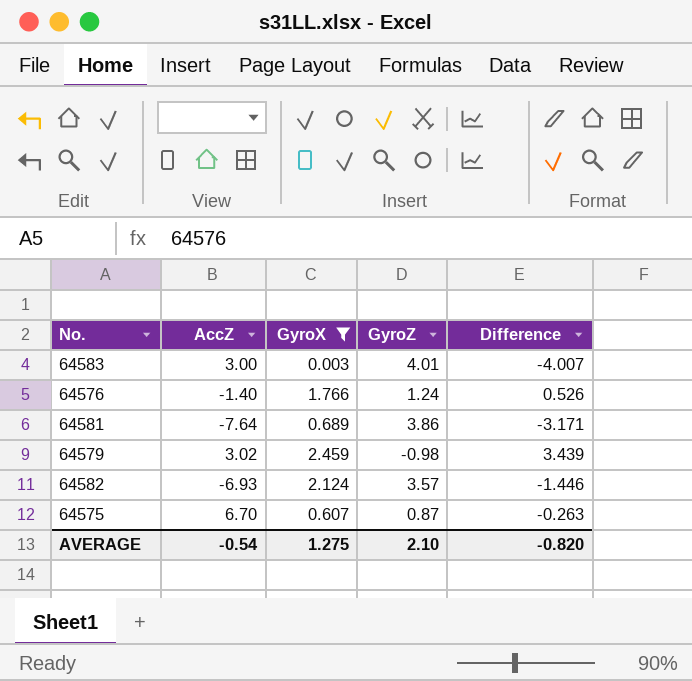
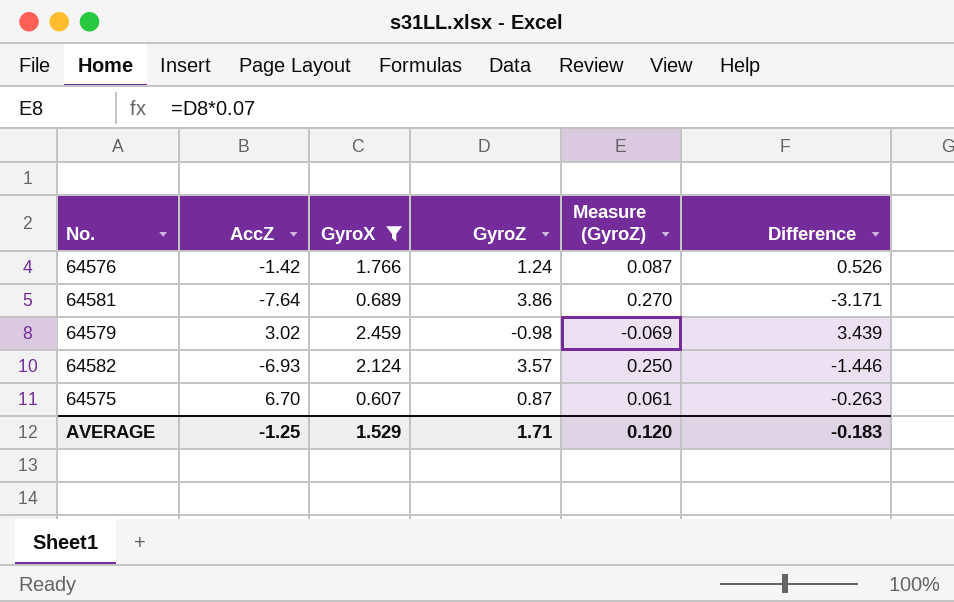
column Measure (GyroZ) | formula: none -> [GyroZ] * 0.07
row 64583: 3.00 | 0.003 | 4.01 | -4.007 -> none
64576 | AccZ: -1.40 -> -1.42
AVERAGE | AccZ: -0.54 -> -1.25
AVERAGE | GyroX: 1.275 -> 1.529
AVERAGE | GyroZ: 2.10 -> 1.71
AVERAGE | Difference: -0.820 -> -0.183

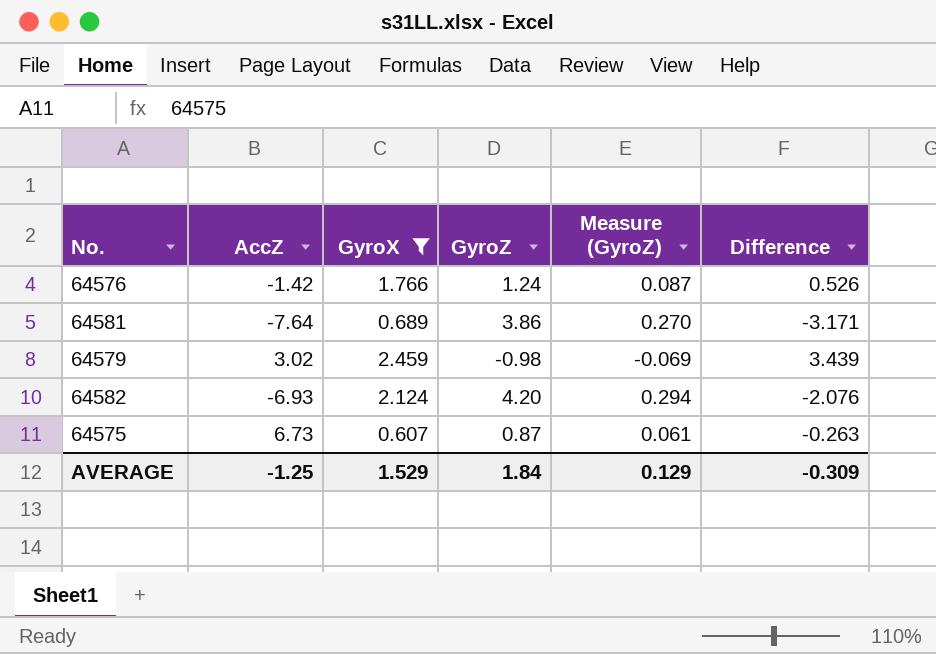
64582 | GyroZ: 3.57 -> 4.20
64582 | Measure (GyroZ): 0.250 -> 0.294
64582 | Difference: -1.446 -> -2.076
64575 | AccZ: 6.70 -> 6.73
AVERAGE | GyroZ: 1.71 -> 1.84
AVERAGE | Measure (GyroZ): 0.120 -> 0.129
AVERAGE | Difference: -0.183 -> -0.309

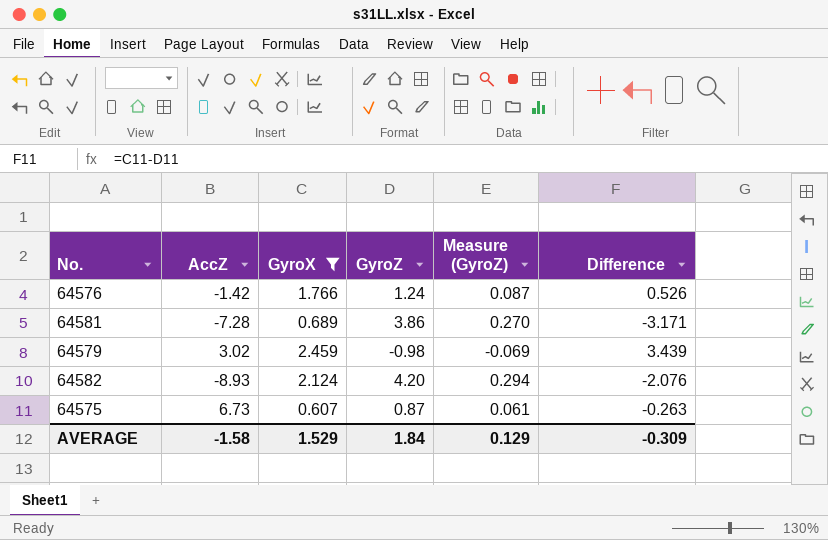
64581 | AccZ: -7.64 -> -7.28
64582 | AccZ: -6.93 -> -8.93
AVERAGE | AccZ: -1.25 -> -1.58

